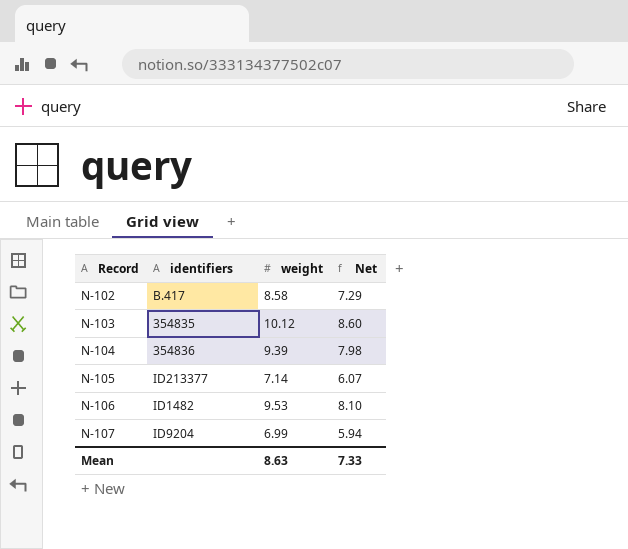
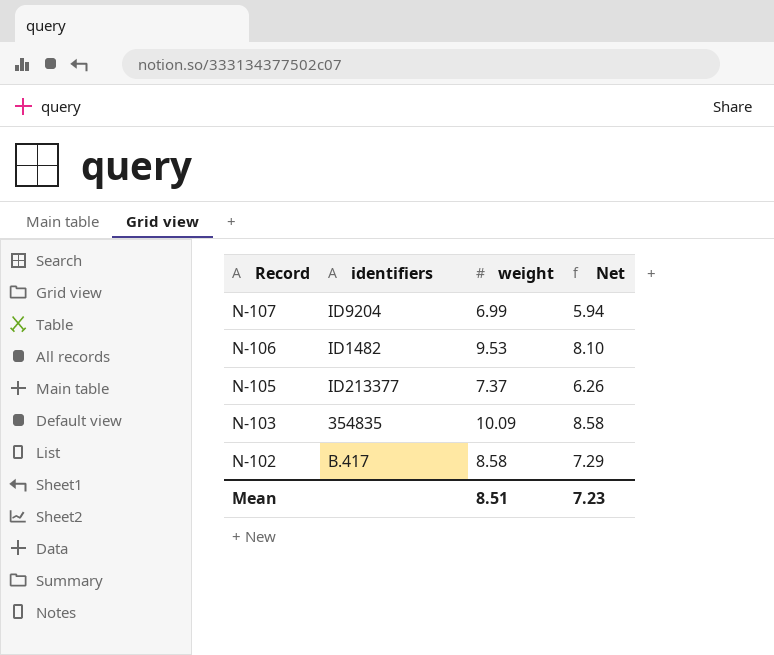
row order: Record ascending -> Record descending
row N-104: 354836 | 9.39 | 7.98 -> none
N-105 | weight: 7.14 -> 7.37
N-105 | Net: 6.07 -> 6.26
N-103 | weight: 10.12 -> 10.09
N-103 | Net: 8.60 -> 8.58
Mean | weight: 8.63 -> 8.51
Mean | Net: 7.33 -> 7.23

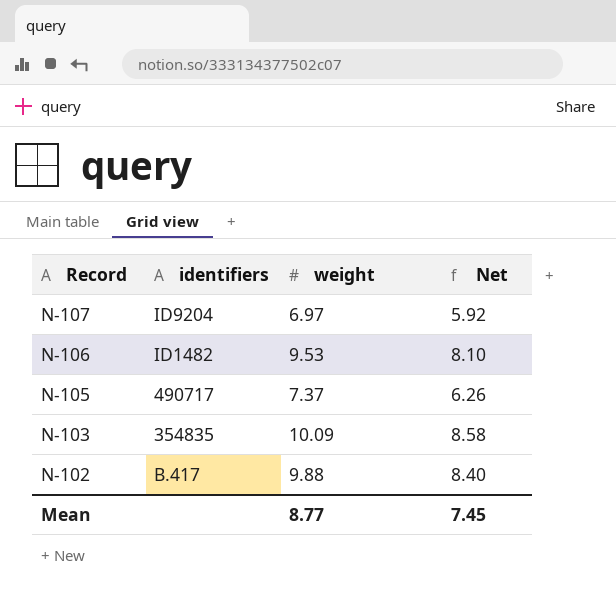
N-107 | weight: 6.99 -> 6.97
N-107 | Net: 5.94 -> 5.92
N-105 | identifiers: ID213377 -> 490717
N-102 | weight: 8.58 -> 9.88
N-102 | Net: 7.29 -> 8.40
Mean | weight: 8.51 -> 8.77
Mean | Net: 7.23 -> 7.45

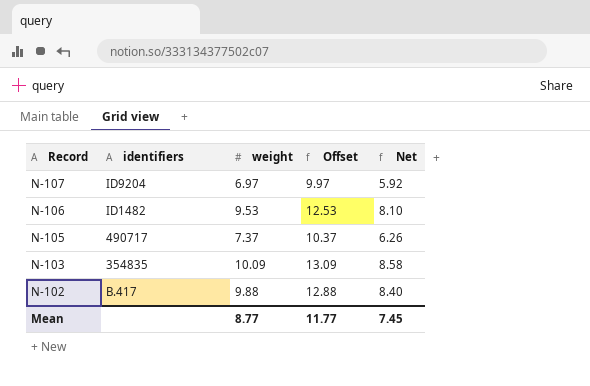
column Offset | formula: none -> [weight] + 3

